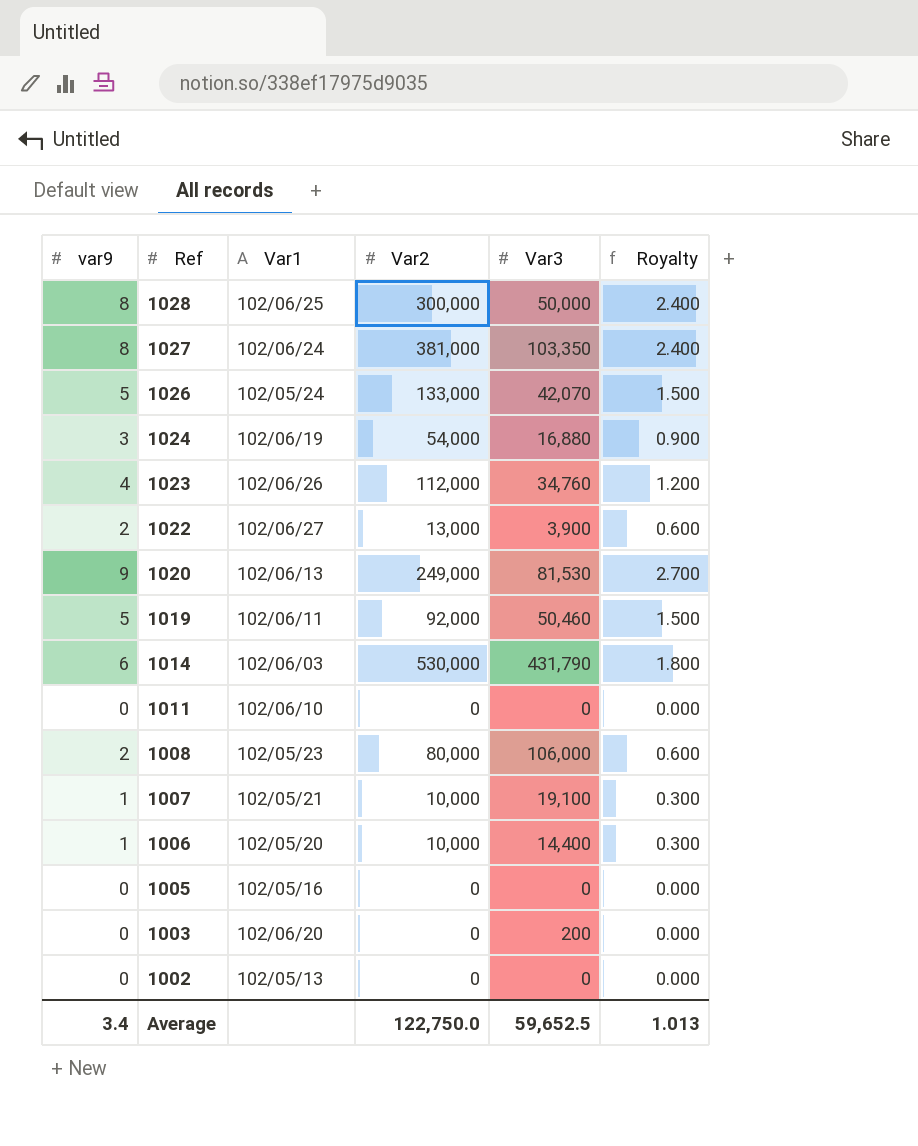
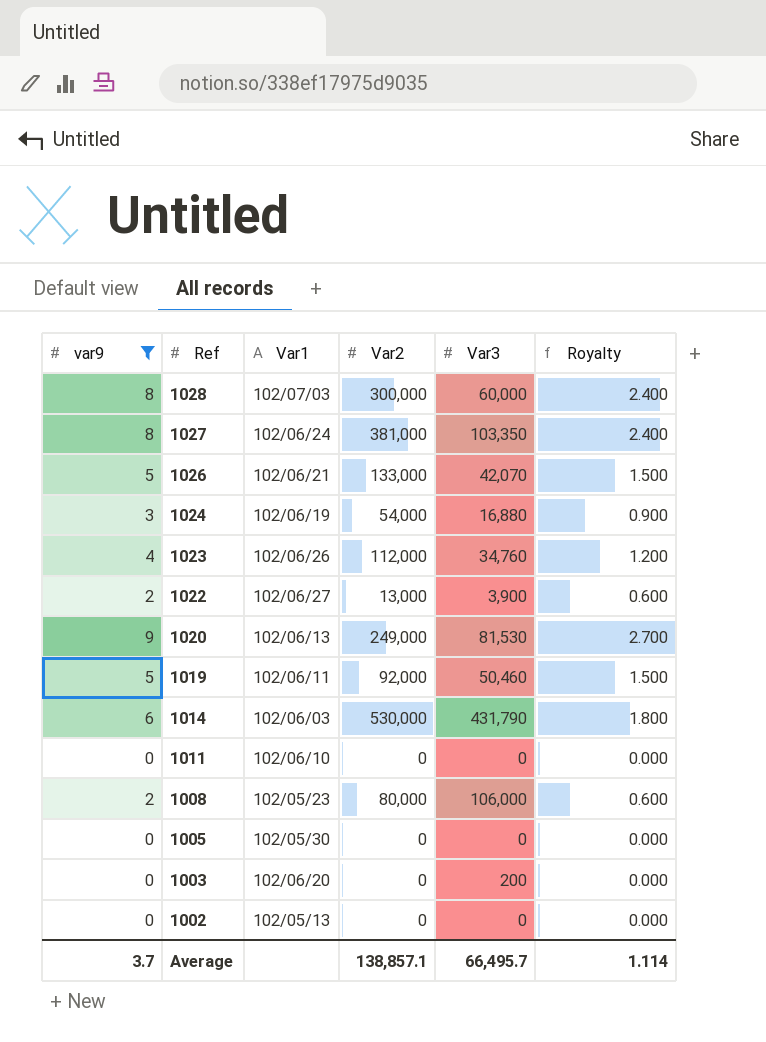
filter: none -> var9 != 1
1028 | Var1: 102/06/25 -> 102/07/03
1028 | Var3: 50,000 -> 60,000
1026 | Var1: 102/05/24 -> 102/06/21
1005 | Var1: 102/05/16 -> 102/05/30
Average | var9: 3.4 -> 3.7
Average | Var2: 122,750.0 -> 138,857.1
Average | Var3: 59,652.5 -> 66,495.7
Average | Royalty: 1.013 -> 1.114

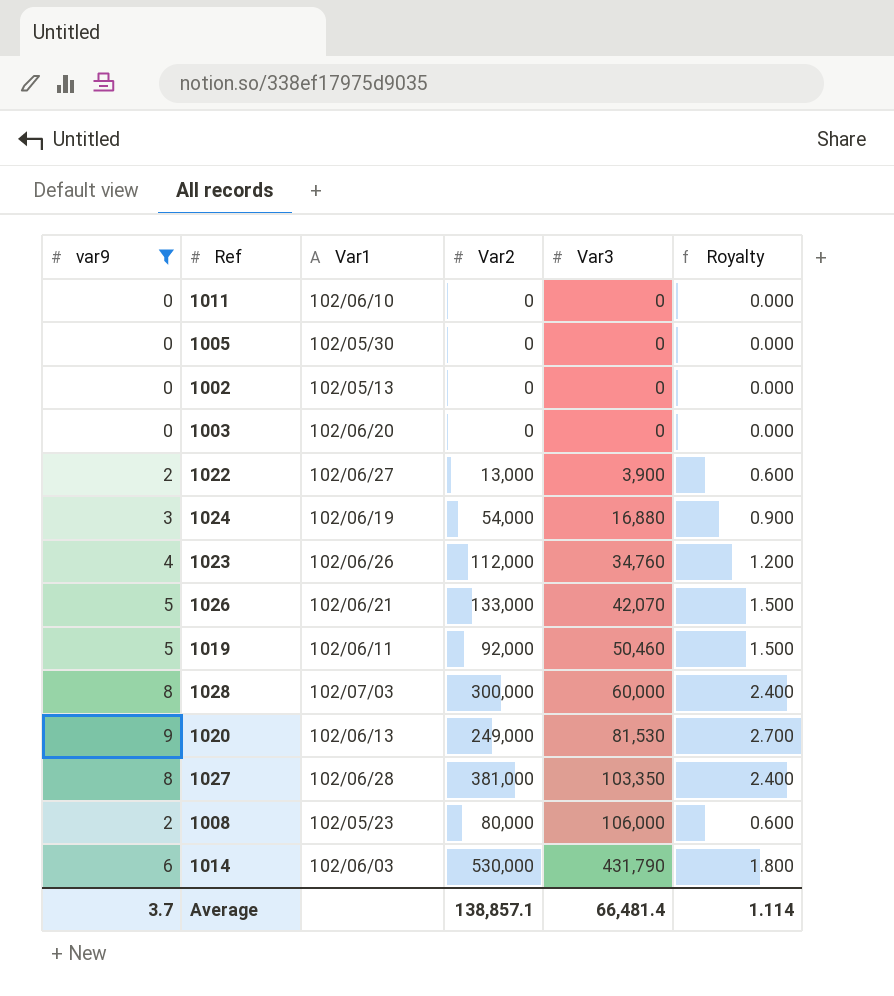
row order: Ref descending -> Var3 ascending
1003 | Var3: 200 -> 0
1027 | Var1: 102/06/24 -> 102/06/28
Average | Var3: 66,495.7 -> 66,481.4

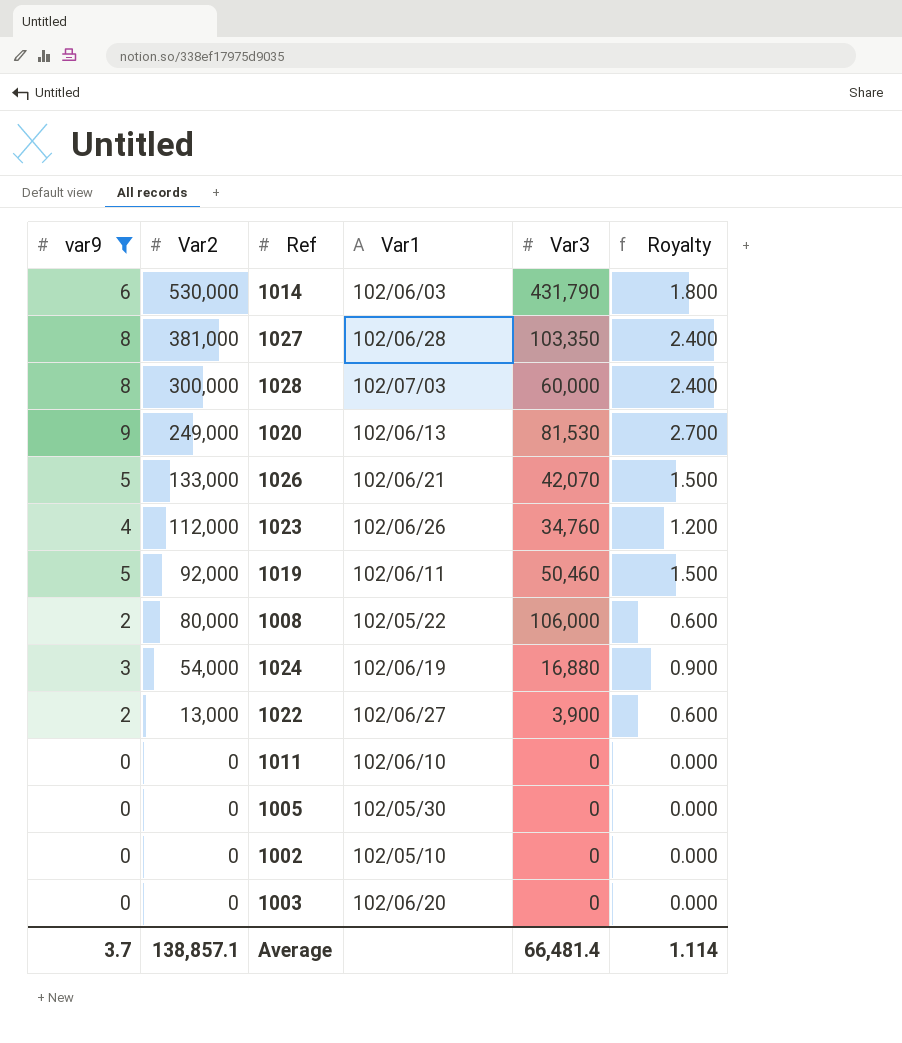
row order: Var3 ascending -> Var2 descending
column Var2 | position: 4 -> 2
1008 | Var1: 102/05/23 -> 102/05/22
1002 | Var1: 102/05/13 -> 102/05/10

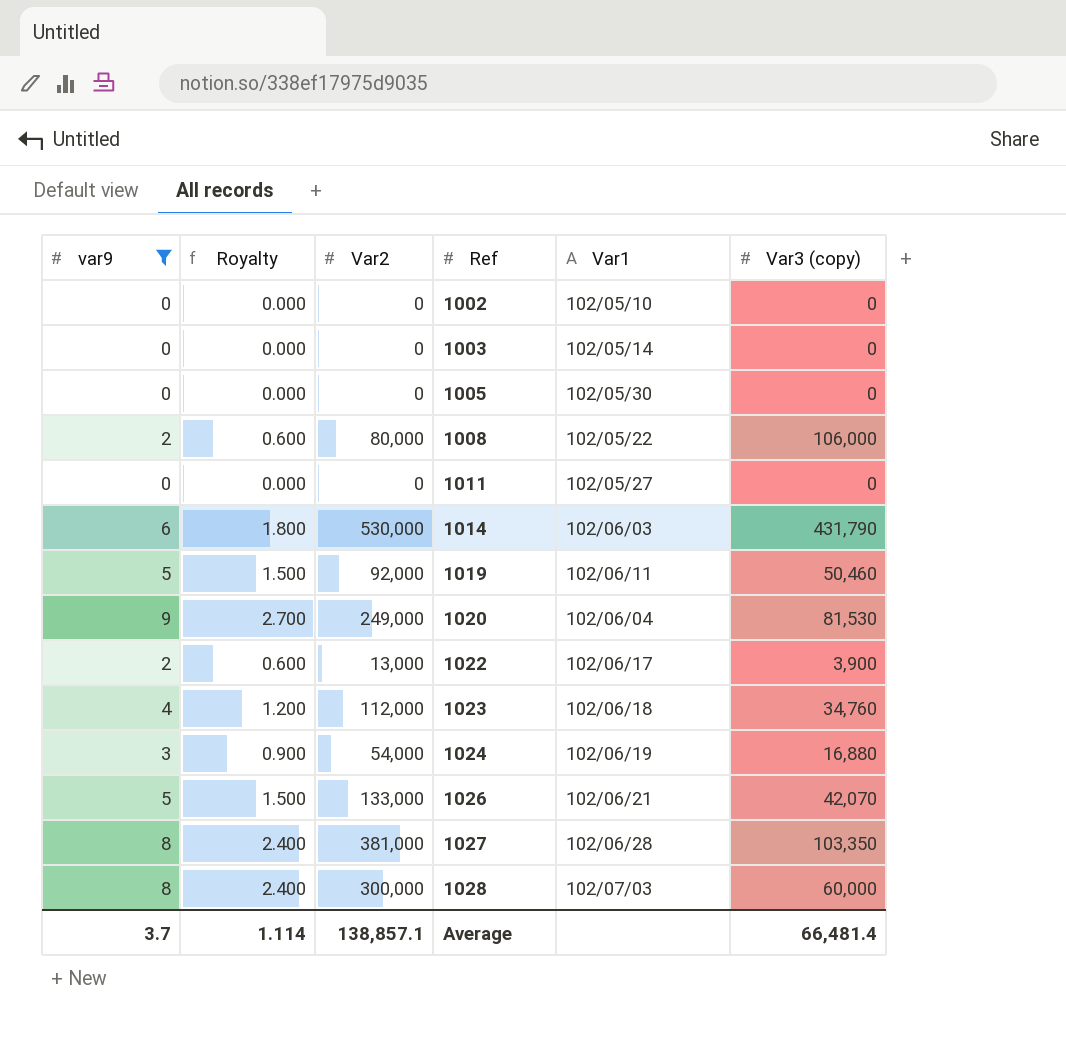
row order: Var2 descending -> Ref ascending
column Royalty | position: 6 -> 2
column name: Var3 -> Var3 (copy)
1003 | Var1: 102/06/20 -> 102/05/14
1011 | Var1: 102/06/10 -> 102/05/27
1020 | Var1: 102/06/13 -> 102/06/04
1022 | Var1: 102/06/27 -> 102/06/17
1023 | Var1: 102/06/26 -> 102/06/18

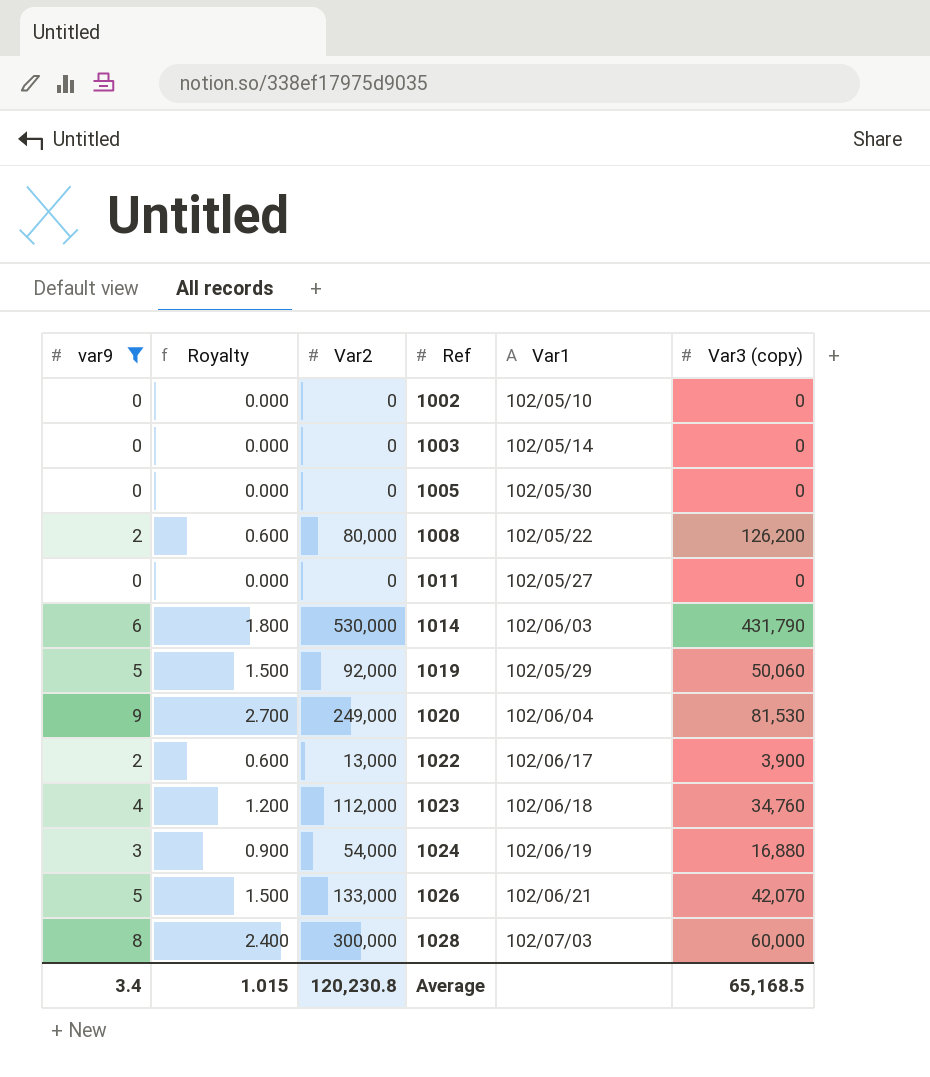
row 1027: 8 | 2.400 | 381,000 | 102/06/28 | 103,350 -> none
1008 | Var3 (copy): 106,000 -> 126,200
1019 | Var1: 102/06/11 -> 102/05/29
1019 | Var3 (copy): 50,460 -> 50,060
Average | var9: 3.7 -> 3.4
Average | Royalty: 1.114 -> 1.015
Average | Var2: 138,857.1 -> 120,230.8
Average | Var3 (copy): 66,481.4 -> 65,168.5

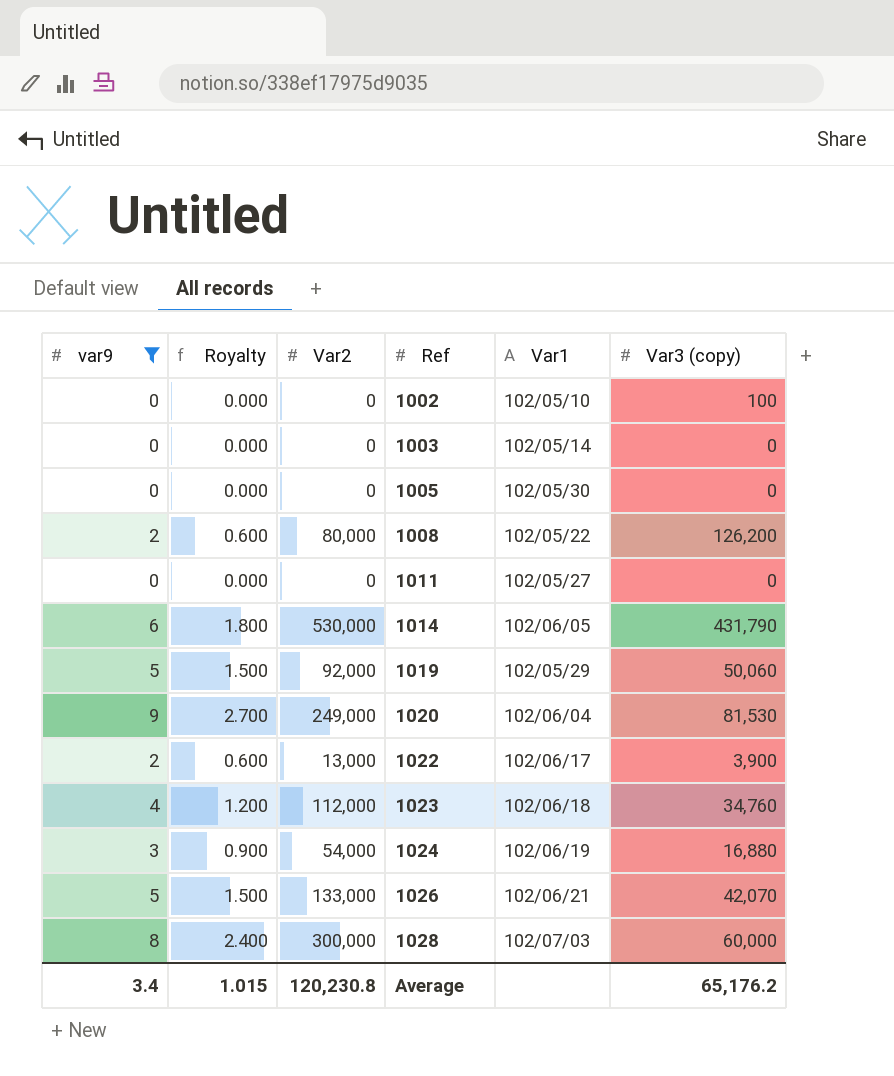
1002 | Var3 (copy): 0 -> 100
1014 | Var1: 102/06/03 -> 102/06/05
Average | Var3 (copy): 65,168.5 -> 65,176.2

